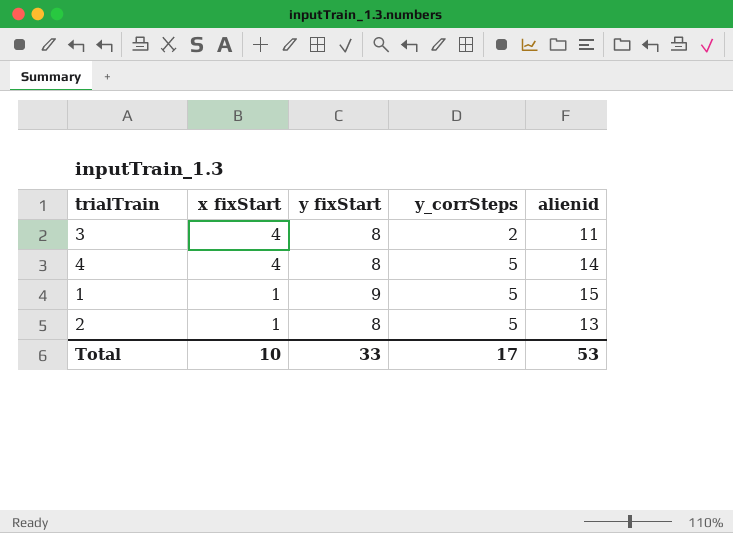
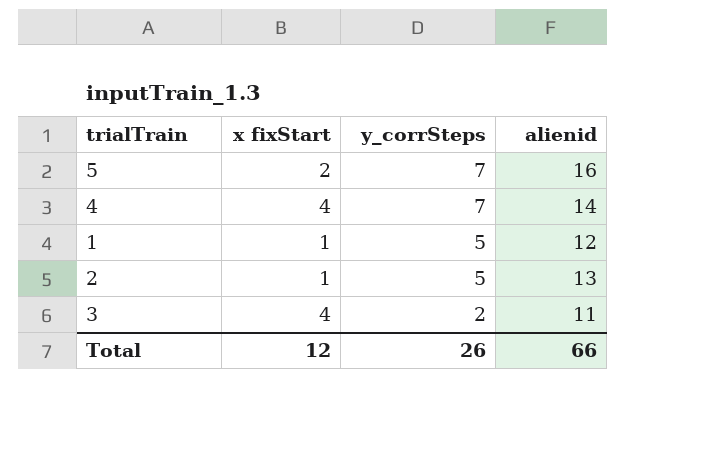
row order: x fixStart descending -> y_corrSteps descending
column y fixStart | position: 3 -> none
row 5: none -> 2 | 7 | 16
4 | y_corrSteps: 5 -> 7
1 | alienid: 15 -> 12
Total | x fixStart: 10 -> 12
Total | y_corrSteps: 17 -> 26
Total | alienid: 53 -> 66

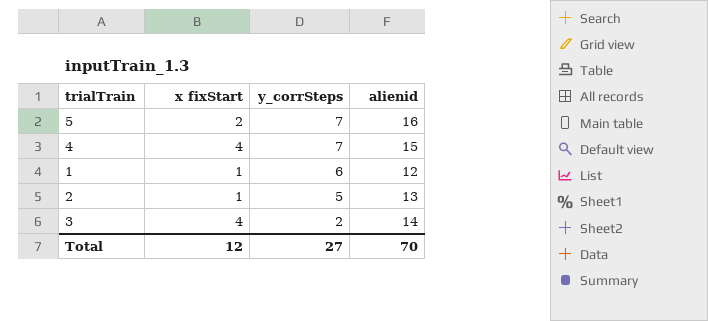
4 | alienid: 14 -> 15
1 | y_corrSteps: 5 -> 6
3 | alienid: 11 -> 14
Total | y_corrSteps: 26 -> 27
Total | alienid: 66 -> 70

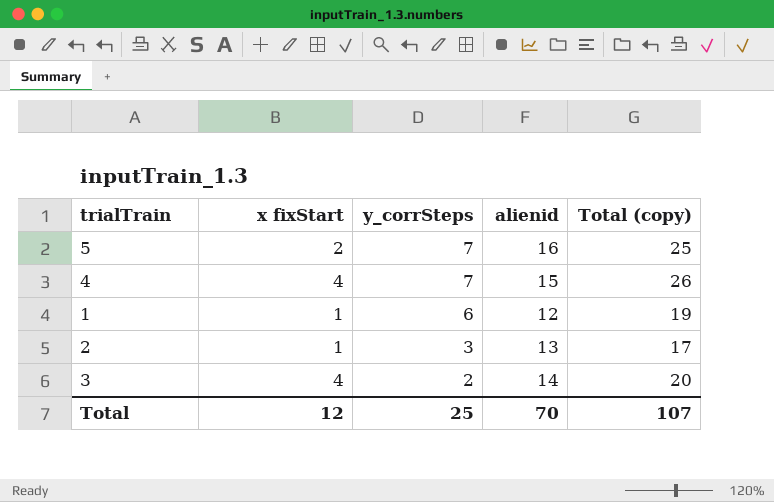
column Total (copy) | formula: none -> [x fixStart] + [y_corrSteps] + [alienid]
2 | y_corrSteps: 5 -> 3
Total | y_corrSteps: 27 -> 25

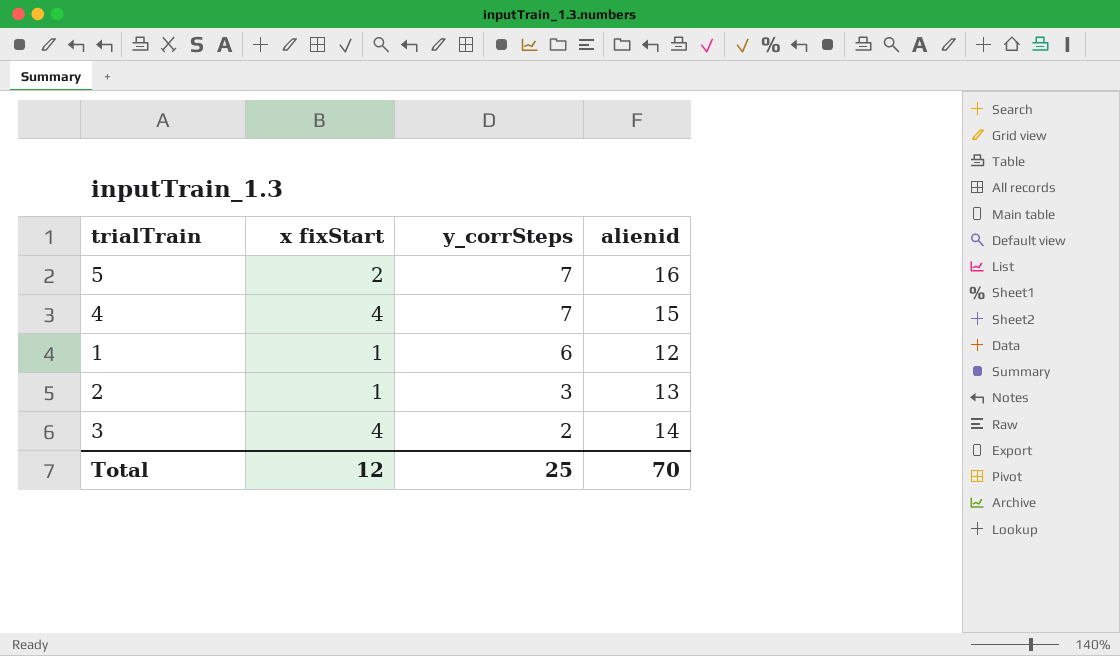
column Total (copy) | formula: [x fixStart] + [y_corrSteps] + [alienid] -> none

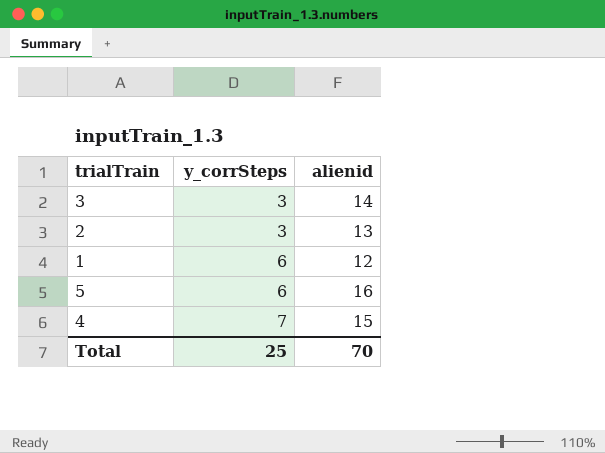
row order: y_corrSteps descending -> y_corrSteps ascending
column x fixStart | position: 2 -> none
3 | y_corrSteps: 2 -> 3
5 | y_corrSteps: 7 -> 6

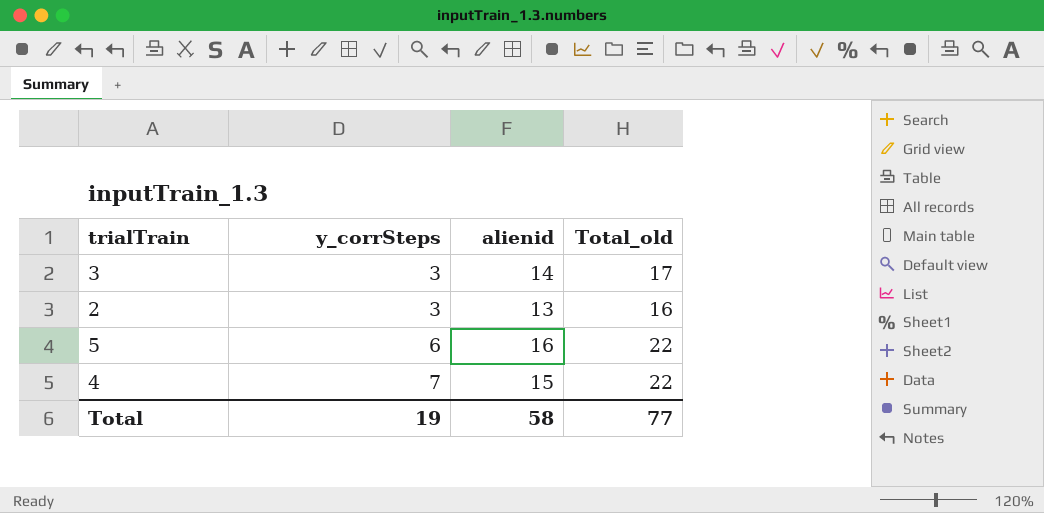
column Total_old | formula: none -> [y_corrSteps] + [alienid]
row 1: 6 | 12 -> none
Total | y_corrSteps: 25 -> 19
Total | alienid: 70 -> 58

